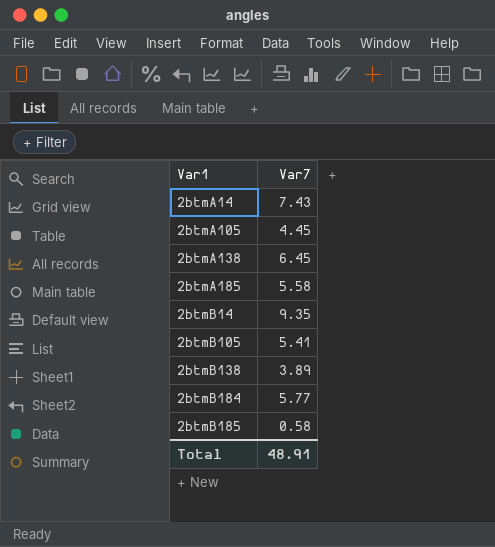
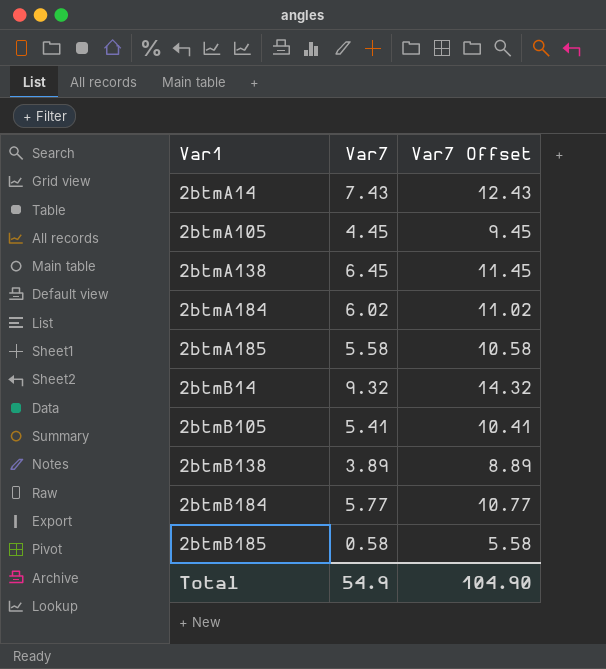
column Var7 Offset | formula: none -> [Var7] + 5
row 2btmA184: none -> 6.02 | 11.02
2btmB14 | Var7: 9.35 -> 9.32
Total | Var7: 48.91 -> 54.9

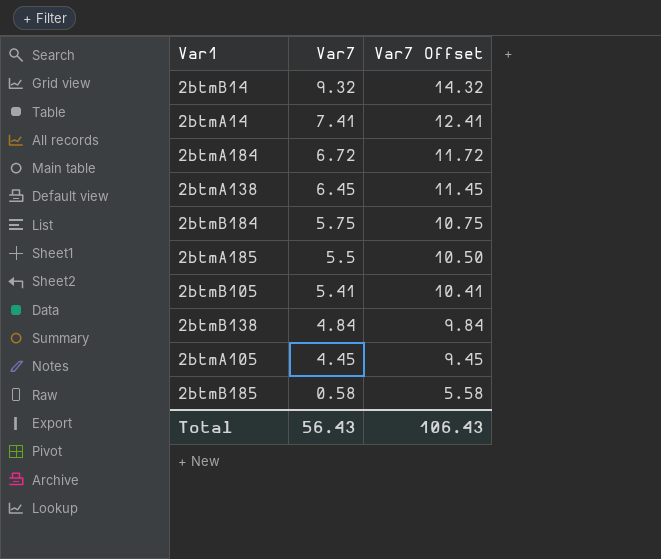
row order: Var1 ascending -> Var7 descending
2btmA14 | Var7: 7.43 -> 7.41
2btmA14 | Var7 Offset: 12.43 -> 12.41
2btmA184 | Var7: 6.02 -> 6.72
2btmA184 | Var7 Offset: 11.02 -> 11.72
2btmB184 | Var7: 5.77 -> 5.75
2btmB184 | Var7 Offset: 10.77 -> 10.75
2btmA185 | Var7: 5.58 -> 5.5
2btmA185 | Var7 Offset: 10.58 -> 10.50
2btmB138 | Var7: 3.89 -> 4.84
2btmB138 | Var7 Offset: 8.89 -> 9.84
Total | Var7: 54.9 -> 56.43
Total | Var7 Offset: 104.90 -> 106.43

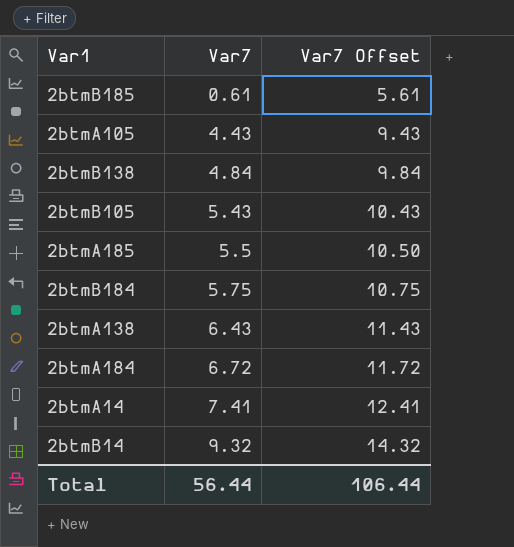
row order: Var7 descending -> Var7 ascending
2btmB185 | Var7: 0.58 -> 0.61
2btmB185 | Var7 Offset: 5.58 -> 5.61
2btmA105 | Var7: 4.45 -> 4.43
2btmA105 | Var7 Offset: 9.45 -> 9.43
2btmB105 | Var7: 5.41 -> 5.43
2btmB105 | Var7 Offset: 10.41 -> 10.43
2btmA138 | Var7: 6.45 -> 6.43
2btmA138 | Var7 Offset: 11.45 -> 11.43
Total | Var7: 56.43 -> 56.44
Total | Var7 Offset: 106.43 -> 106.44

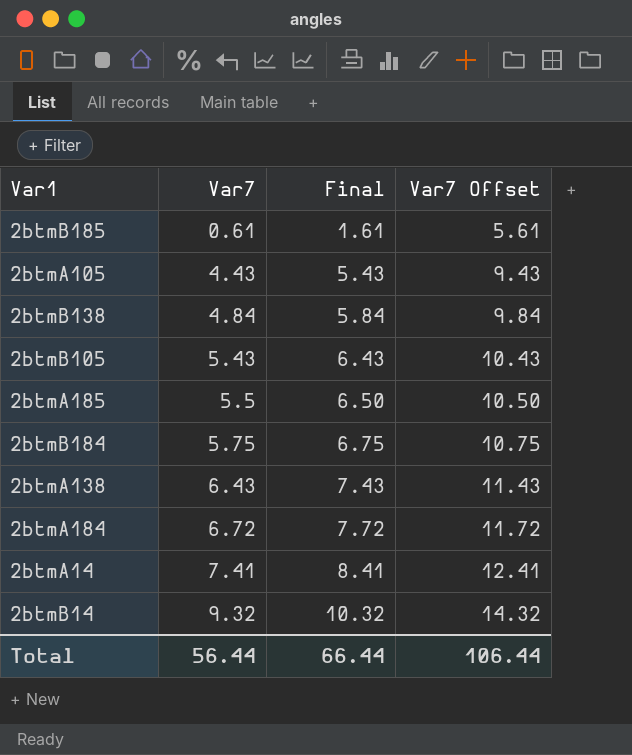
column Final | formula: none -> [Var7] + 1

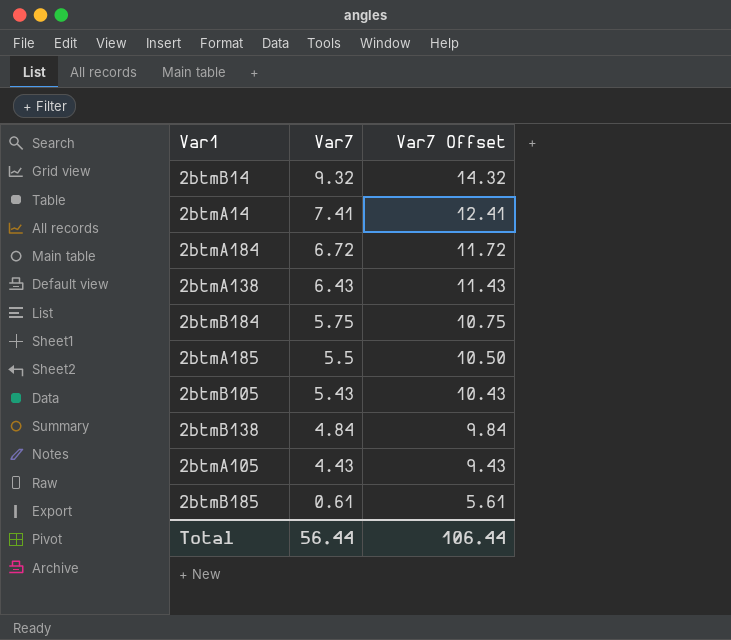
row order: Var7 ascending -> Var7 descending
column Final | formula: [Var7] + 1 -> none

